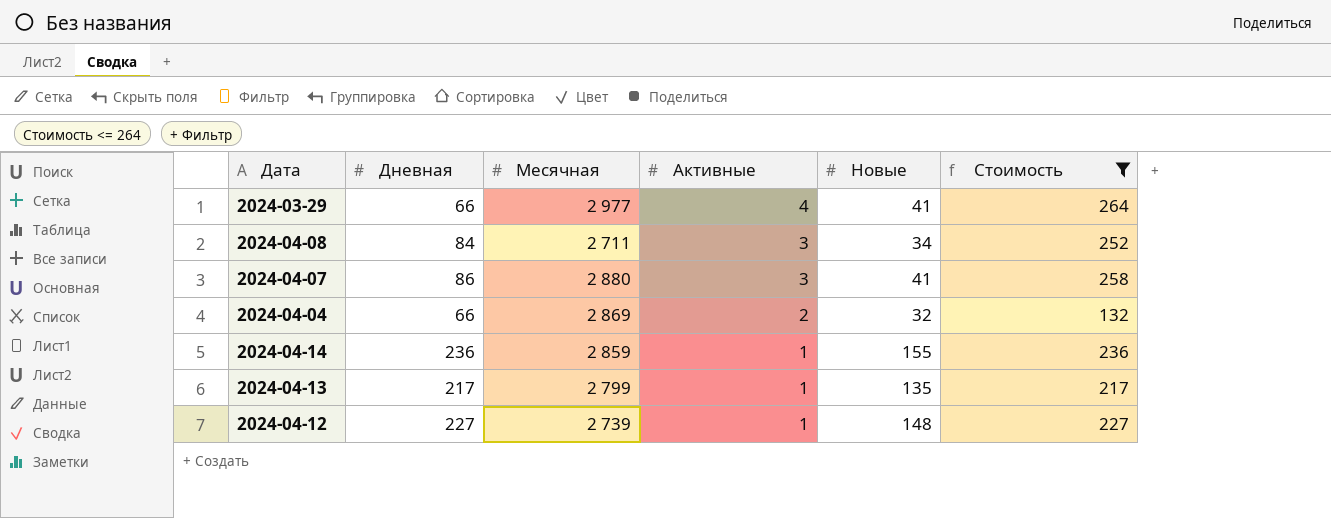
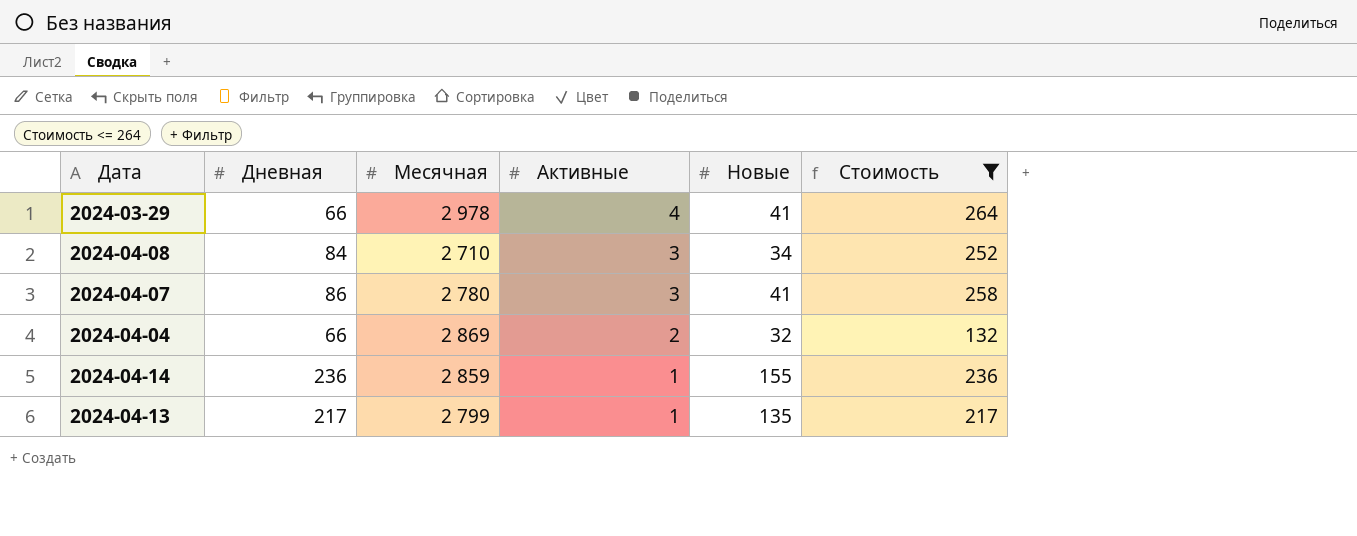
row 2024-04-12: 227 | 2 739 | 1 | 148 | 227 -> none
2024-03-29 | Месячная: 2 977 -> 2 978
2024-04-08 | Месячная: 2 711 -> 2 710
2024-04-07 | Месячная: 2 880 -> 2 780

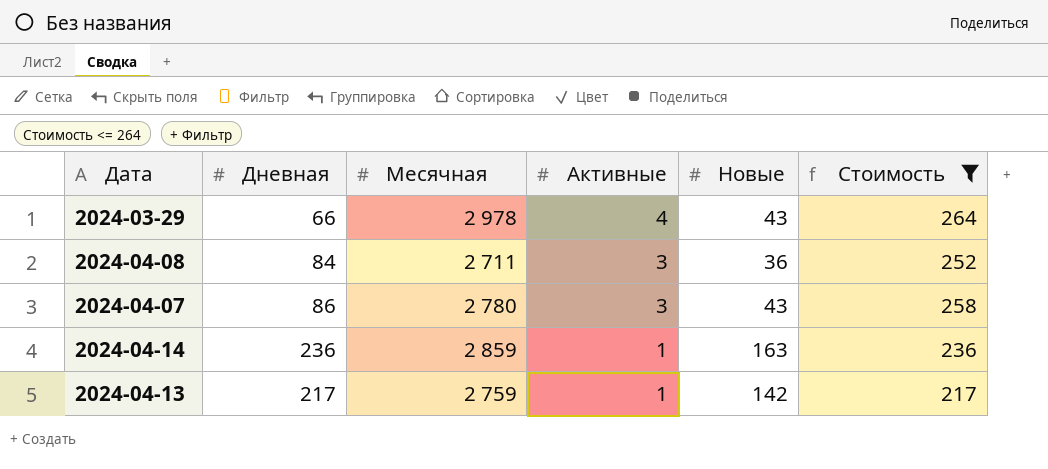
row 2024-04-04: 66 | 2 869 | 2 | 32 | 132 -> none
2024-03-29 | Новые: 41 -> 43
2024-04-08 | Месячная: 2 710 -> 2 711
2024-04-08 | Новые: 34 -> 36
2024-04-07 | Новые: 41 -> 43
2024-04-14 | Новые: 155 -> 163
2024-04-13 | Месячная: 2 799 -> 2 759
2024-04-13 | Новые: 135 -> 142

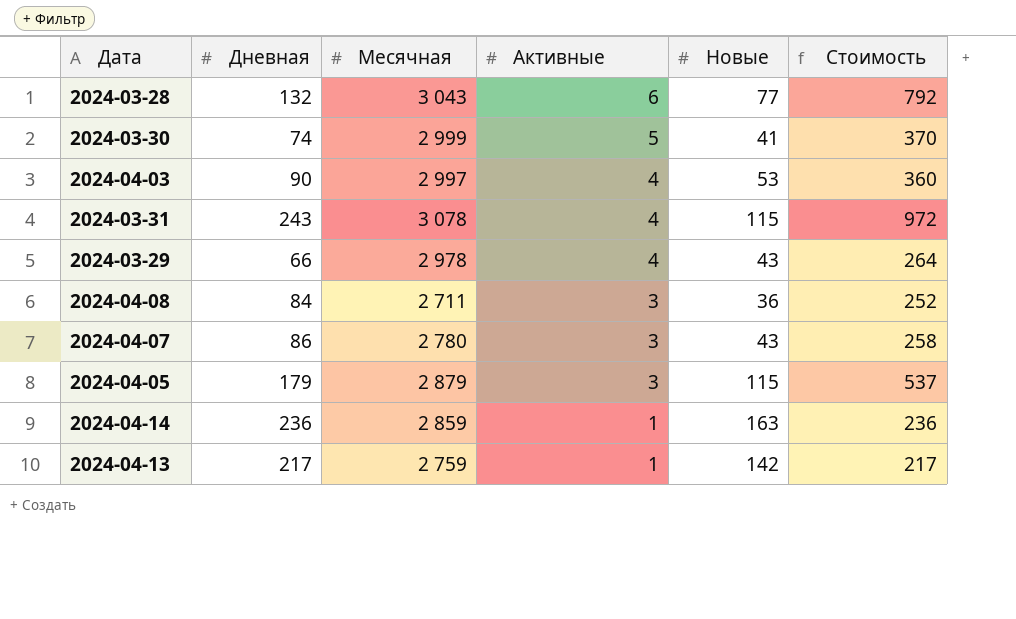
filter: Стоимость <= 264 -> none

